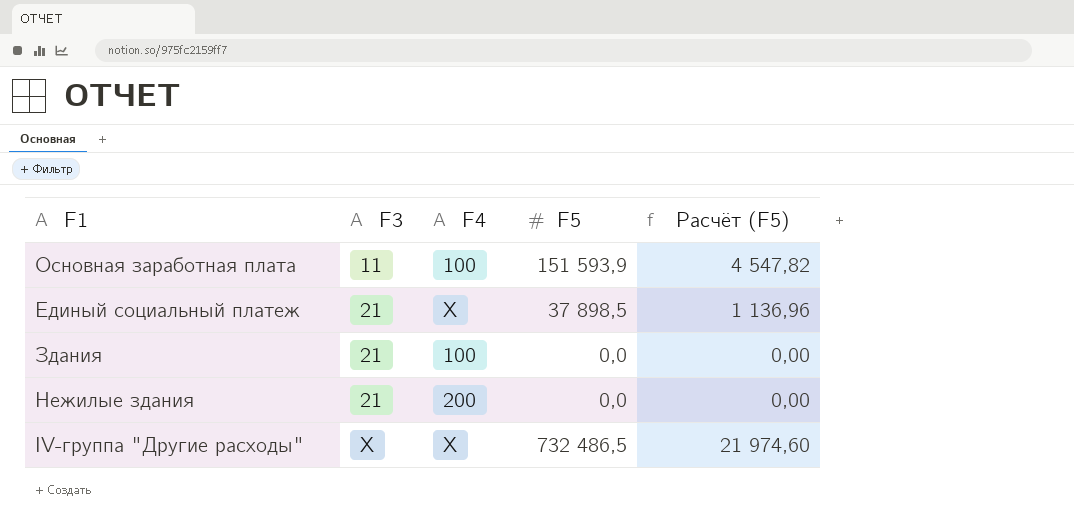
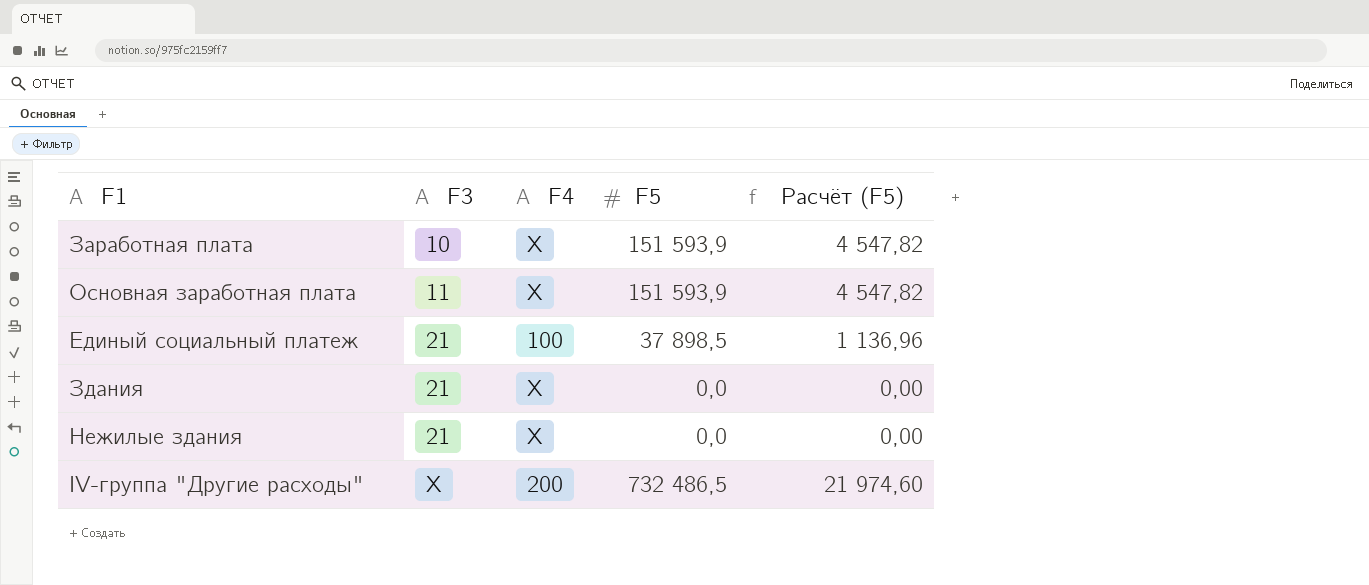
row Заработная плата: none -> 10 | X | 151 593,9 | 4 547,82
Основная заработная плата | F4: 100 -> X
Единый социальный платеж | F4: X -> 100
Здания | F4: 100 -> X
Нежилые здания | F4: 200 -> X
IV-группа "Другие расходы" | F4: X -> 200

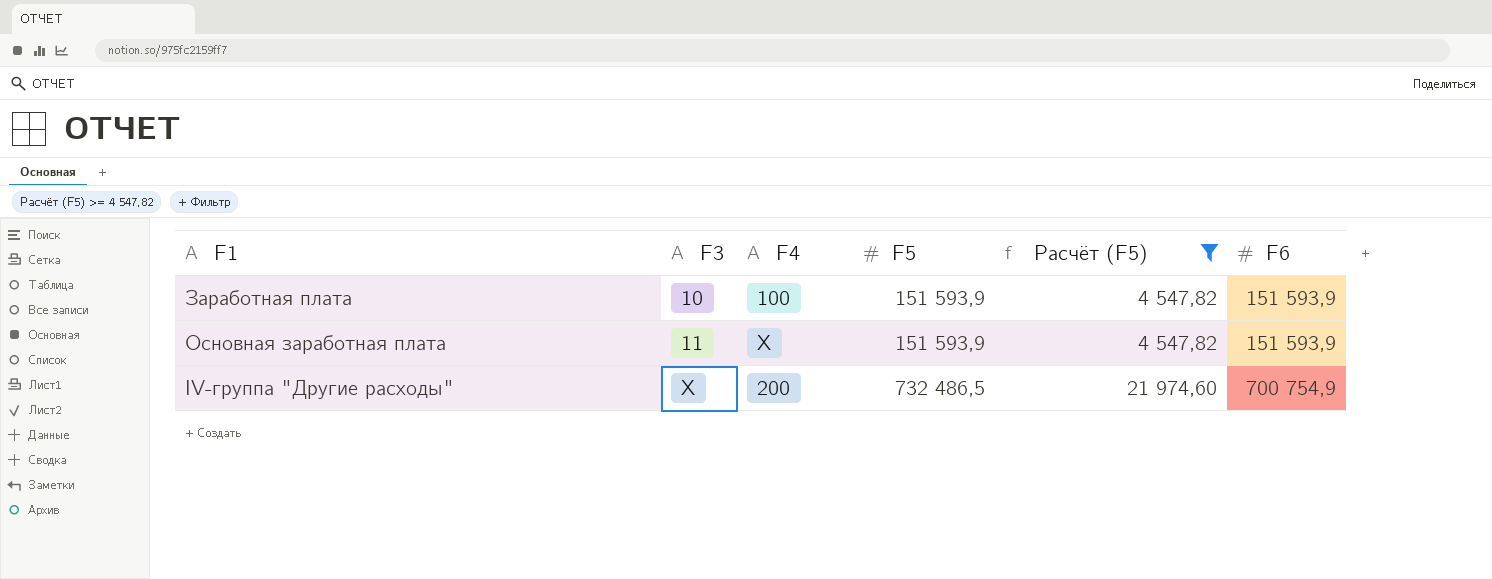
filter: none -> Расчёт (F5) >= 4 547,82
column F6 | position: none -> 6
Заработная плата | F4: X -> 100

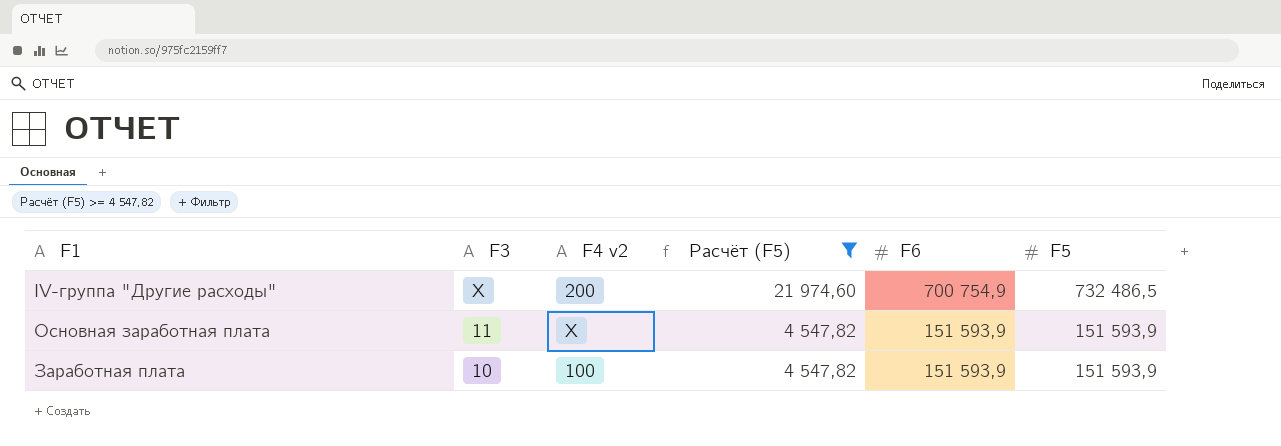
row order: F3 ascending -> F3 descending
column name: F4 -> F4 v2
column F5 | position: 4 -> 6

